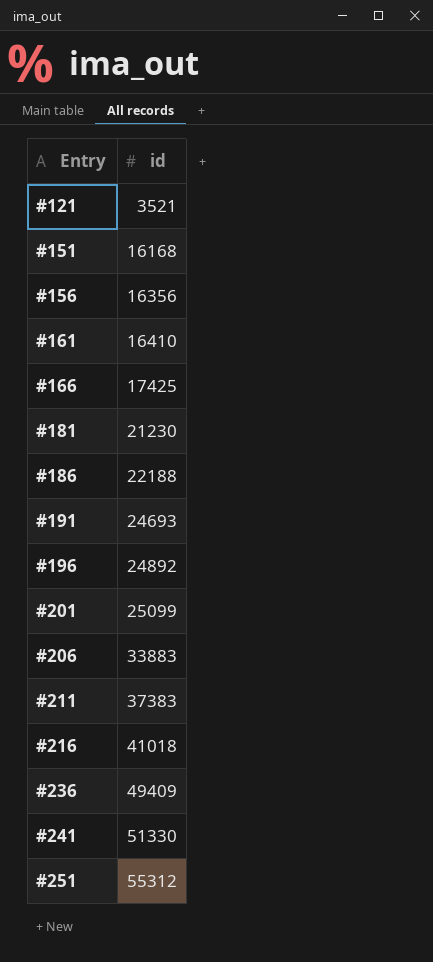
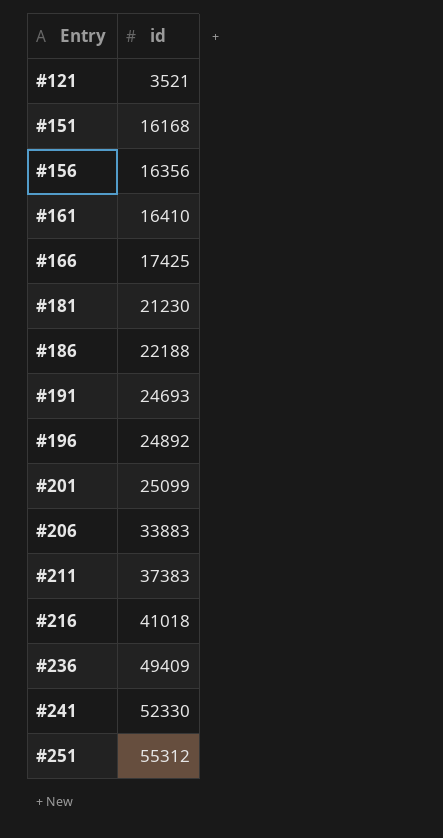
#241 | id: 51330 -> 52330

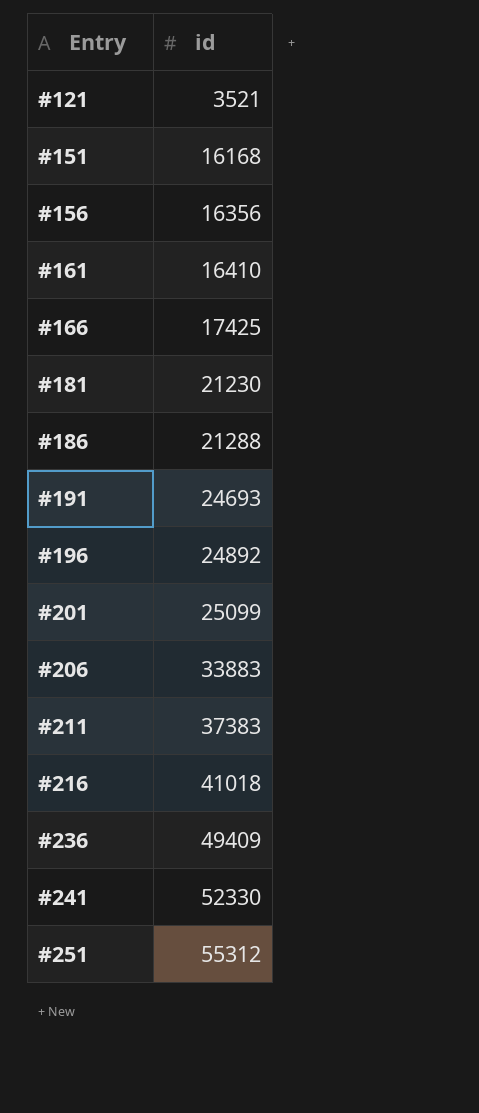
#186 | id: 22188 -> 21288

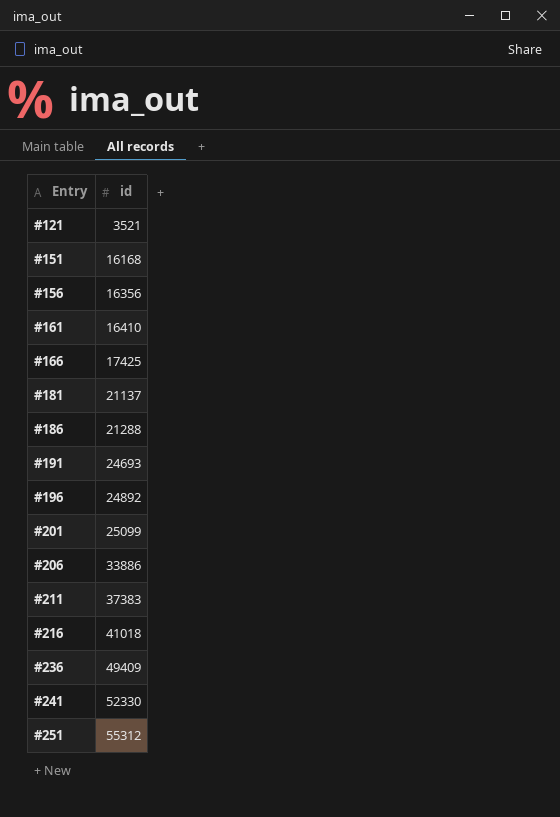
#181 | id: 21230 -> 21137
#206 | id: 33883 -> 33886

